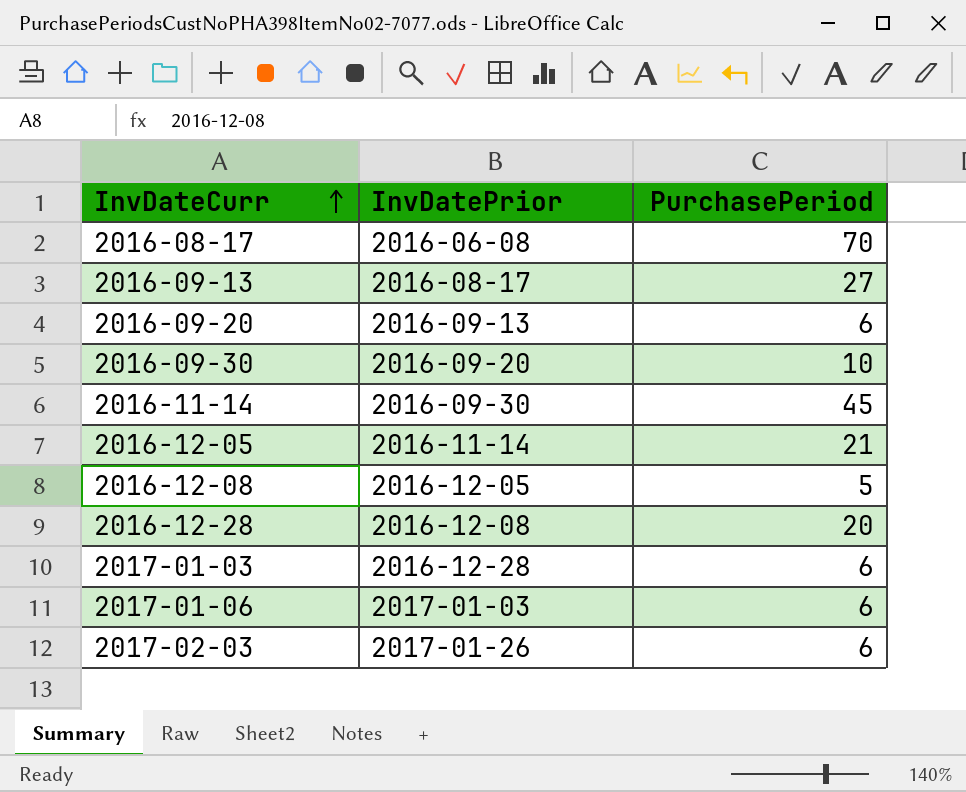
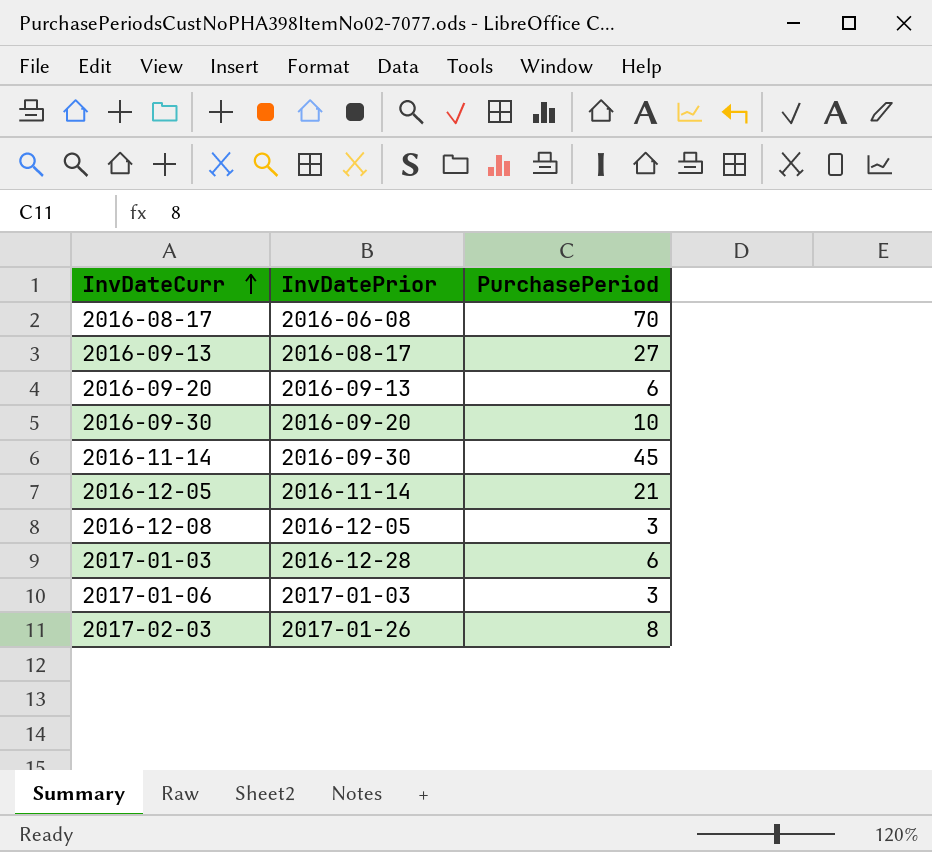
row 2016-12-28: 2016-12-08 | 20 -> none
2016-12-08 | PurchasePeriod: 5 -> 3
2017-01-06 | PurchasePeriod: 6 -> 3
2017-02-03 | PurchasePeriod: 6 -> 8

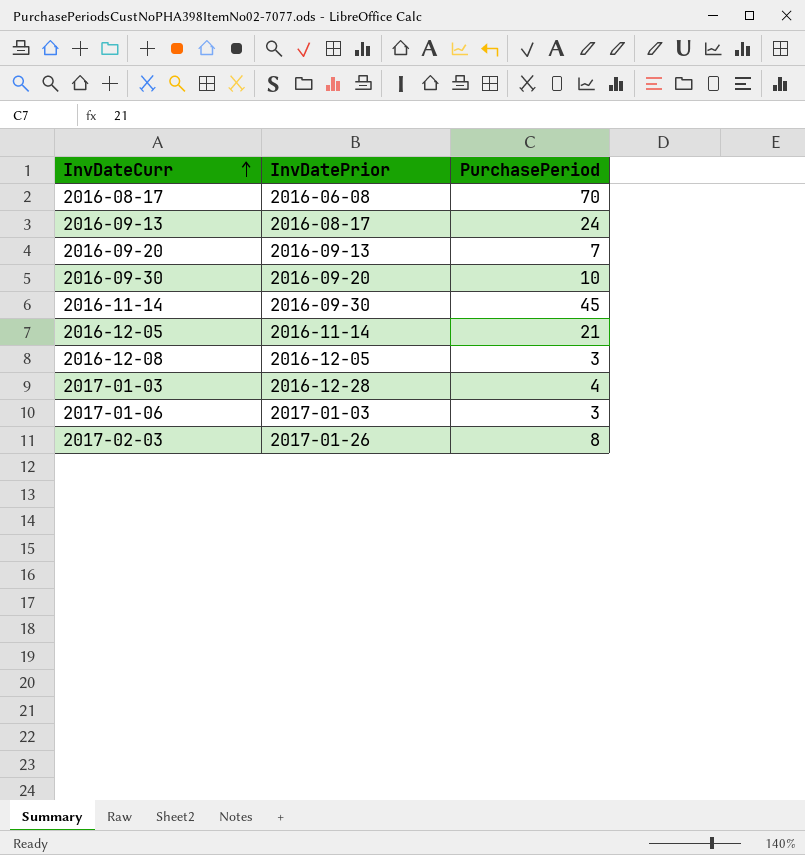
2016-09-13 | PurchasePeriod: 27 -> 24
2016-09-20 | PurchasePeriod: 6 -> 7
2017-01-03 | PurchasePeriod: 6 -> 4

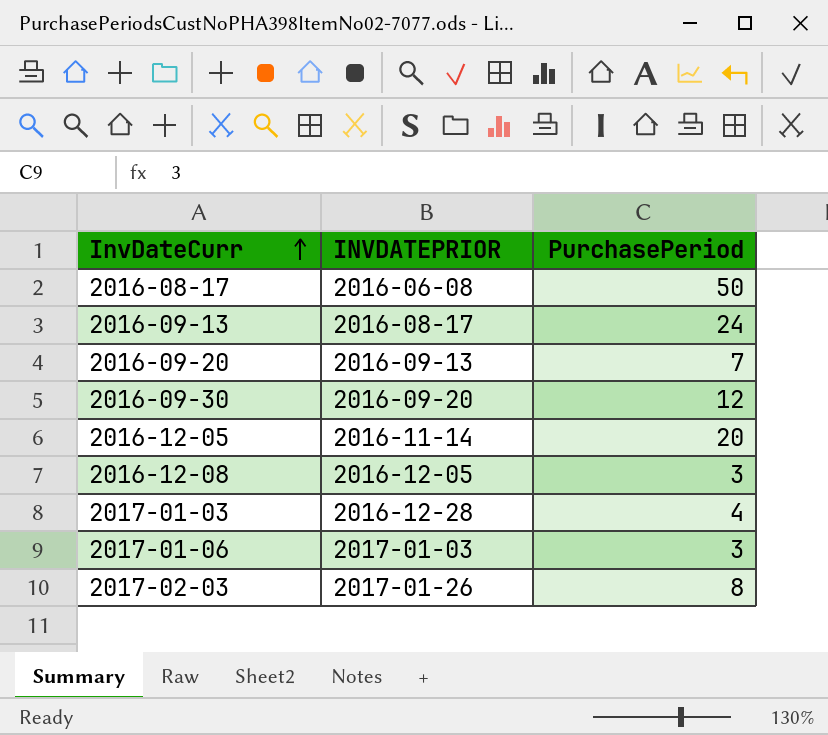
column name: InvDatePrior -> INVDATEPRIOR
row 2016-11-14: 2016-09-30 | 45 -> none
2016-08-17 | PurchasePeriod: 70 -> 50
2016-09-30 | PurchasePeriod: 10 -> 12
2016-12-05 | PurchasePeriod: 21 -> 20

